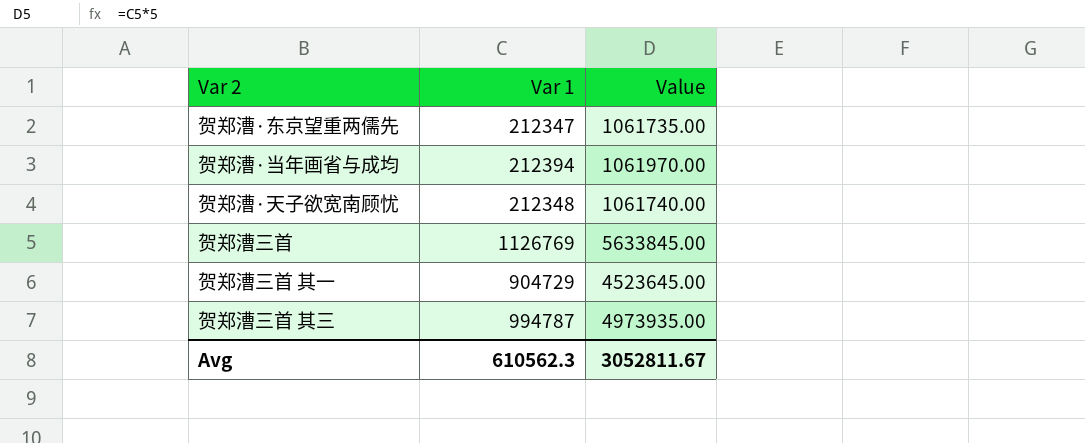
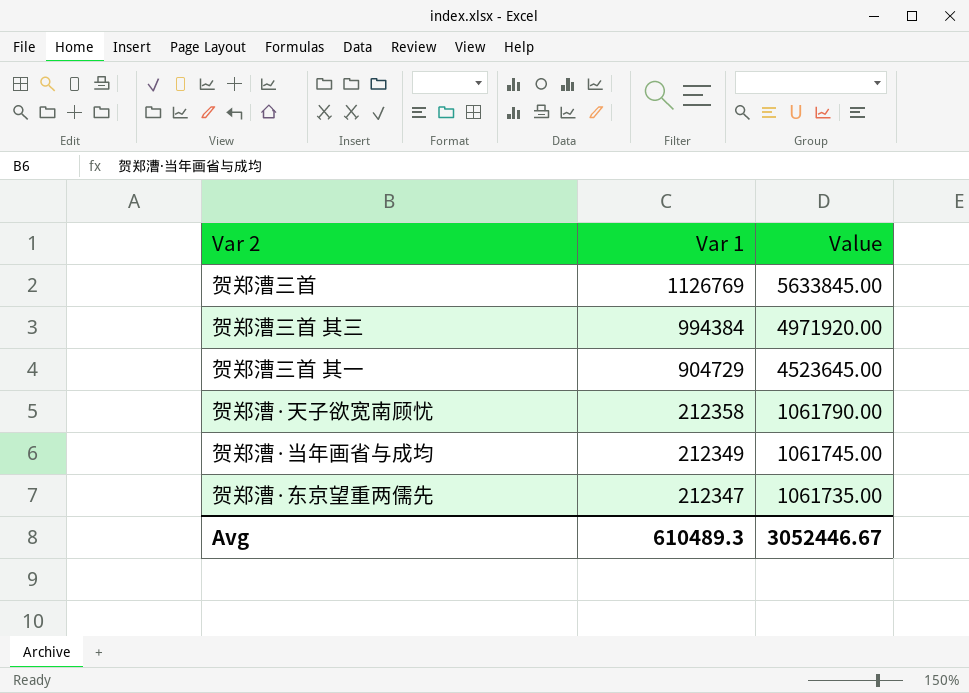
row order: none -> Var 1 descending
贺郑漕三首 其三 | Var 1: 994787 -> 994384
贺郑漕三首 其三 | Value: 4973935.00 -> 4971920.00
贺郑漕·天子欲宽南顾忧 | Var 1: 212348 -> 212358
贺郑漕·天子欲宽南顾忧 | Value: 1061740.00 -> 1061790.00
贺郑漕·当年画省与成均 | Var 1: 212394 -> 212349
贺郑漕·当年画省与成均 | Value: 1061970.00 -> 1061745.00
Avg | Var 1: 610562.3 -> 610489.3
Avg | Value: 3052811.67 -> 3052446.67

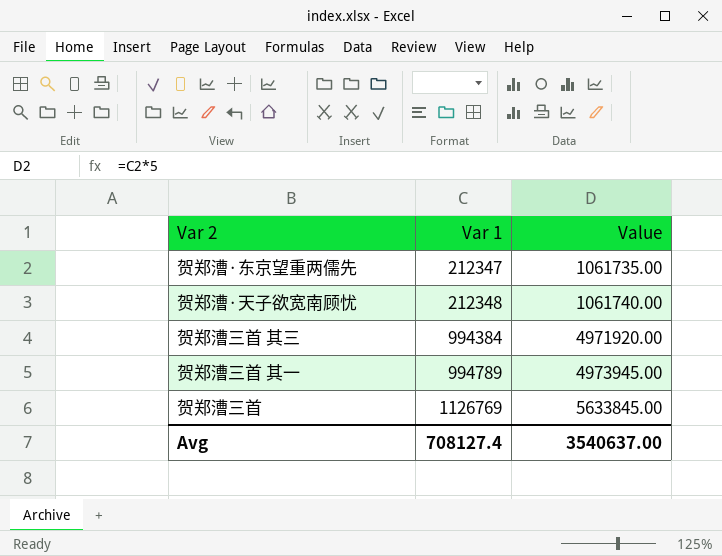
row order: Var 1 descending -> Var 1 ascending
row 贺郑漕·当年画省与成均: 212349 | 1061745.00 -> none
贺郑漕·天子欲宽南顾忧 | Var 1: 212358 -> 212348
贺郑漕·天子欲宽南顾忧 | Value: 1061790.00 -> 1061740.00
贺郑漕三首 其一 | Var 1: 904729 -> 994789
贺郑漕三首 其一 | Value: 4523645.00 -> 4973945.00
Avg | Var 1: 610489.3 -> 708127.4
Avg | Value: 3052446.67 -> 3540637.00

